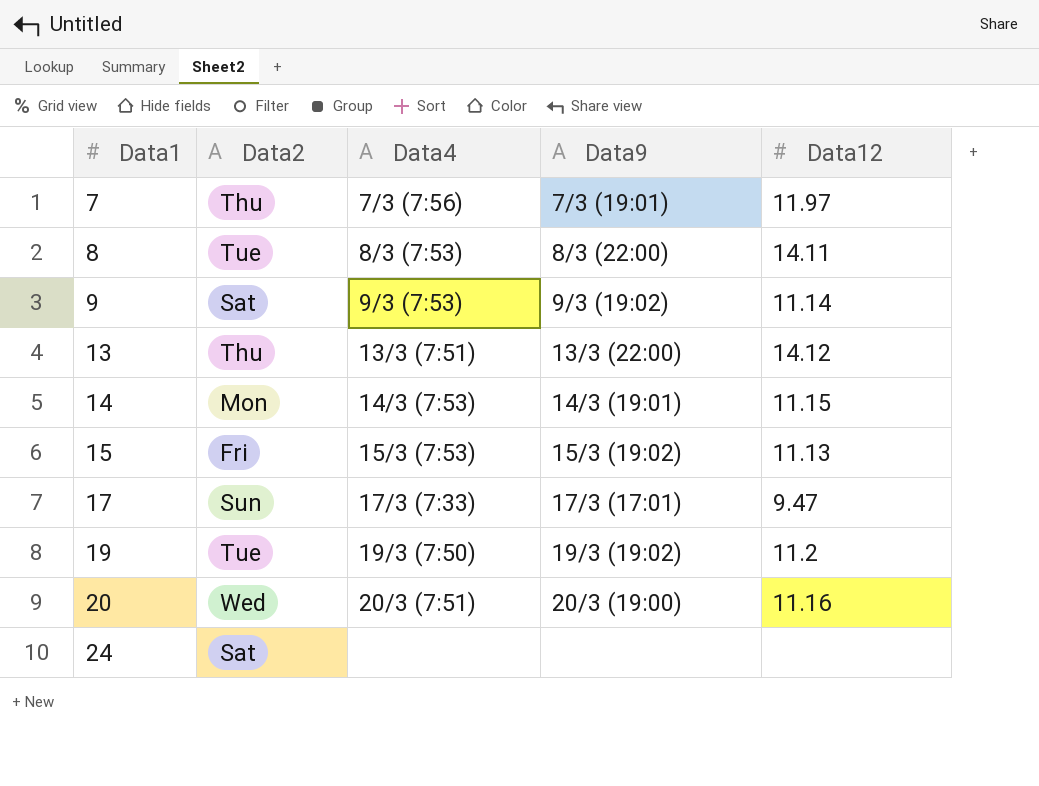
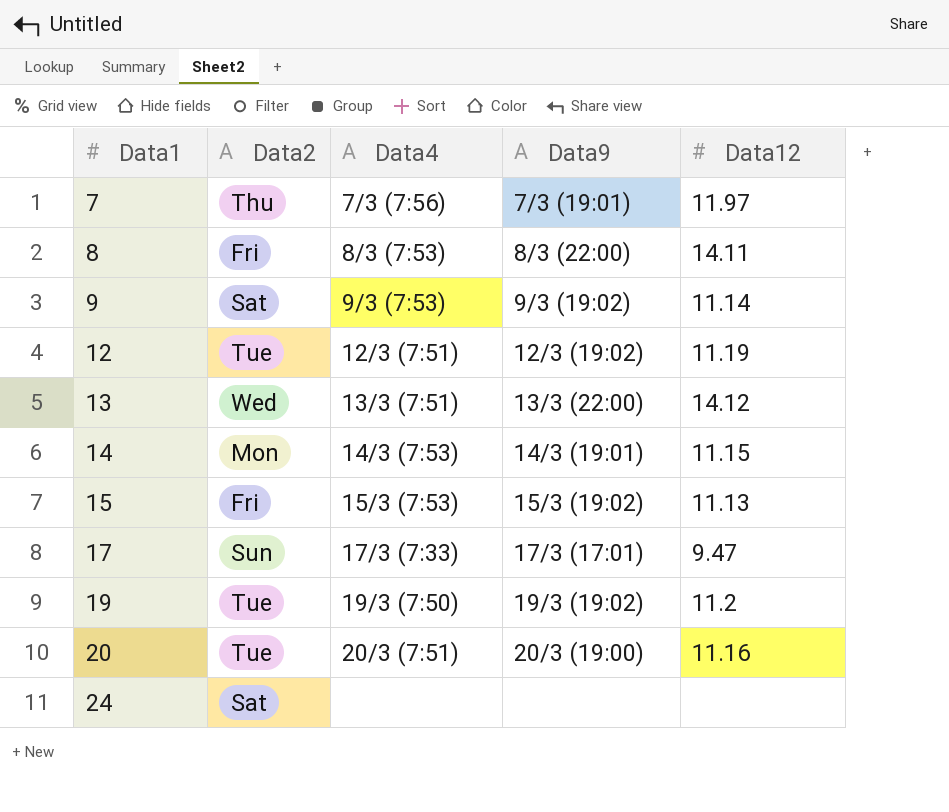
8 | Data2: Tue -> Fri
row 12: none -> Tue | 12/3 (7:51) | 12/3 (19:02) | 11.19
13 | Data2: Thu -> Wed
20 | Data2: Wed -> Tue

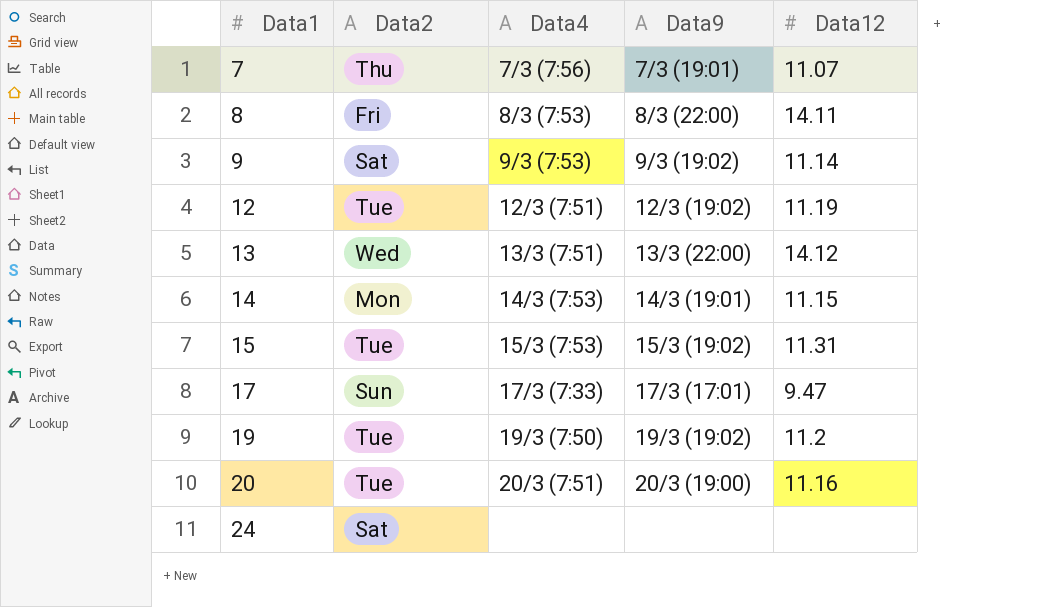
7 | Data12: 11.97 -> 11.07
15 | Data2: Fri -> Tue
15 | Data12: 11.13 -> 11.31

